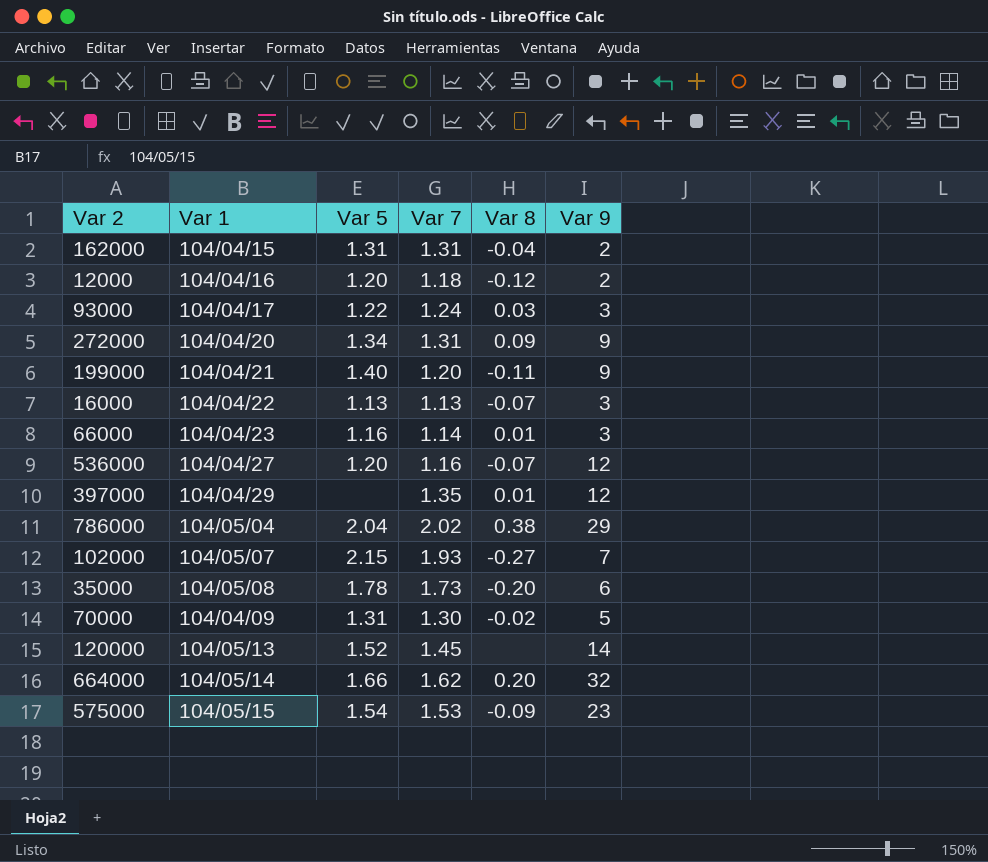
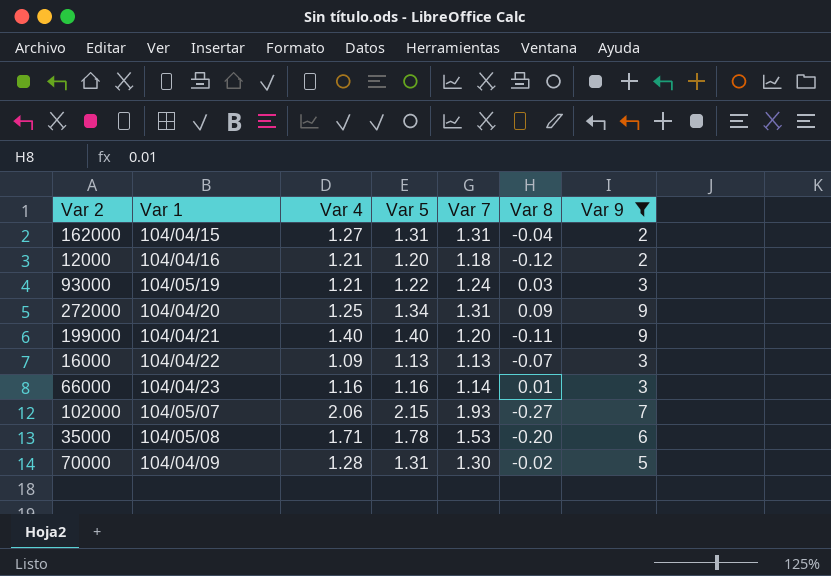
filter: none -> Var 9 <= 9
column Var 4 | position: none -> 3
93000 | Var 1: 104/04/17 -> 104/05/19
35000 | Var 7: 1.73 -> 1.53

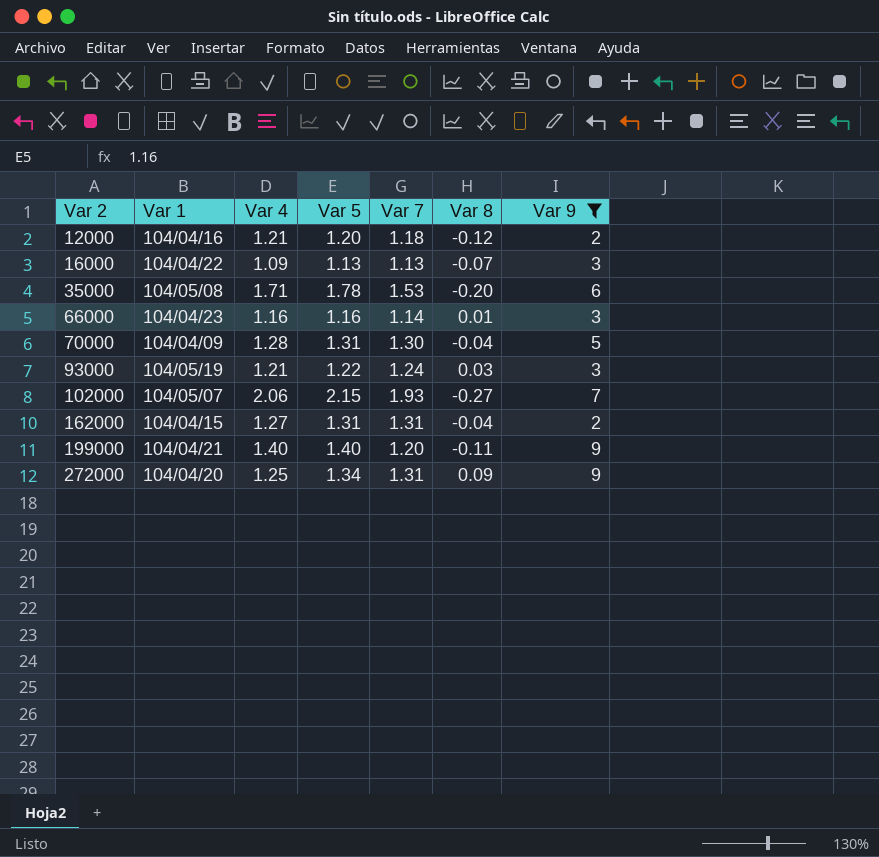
row order: none -> Var 2 ascending
70000 | Var 8: -0.02 -> -0.04

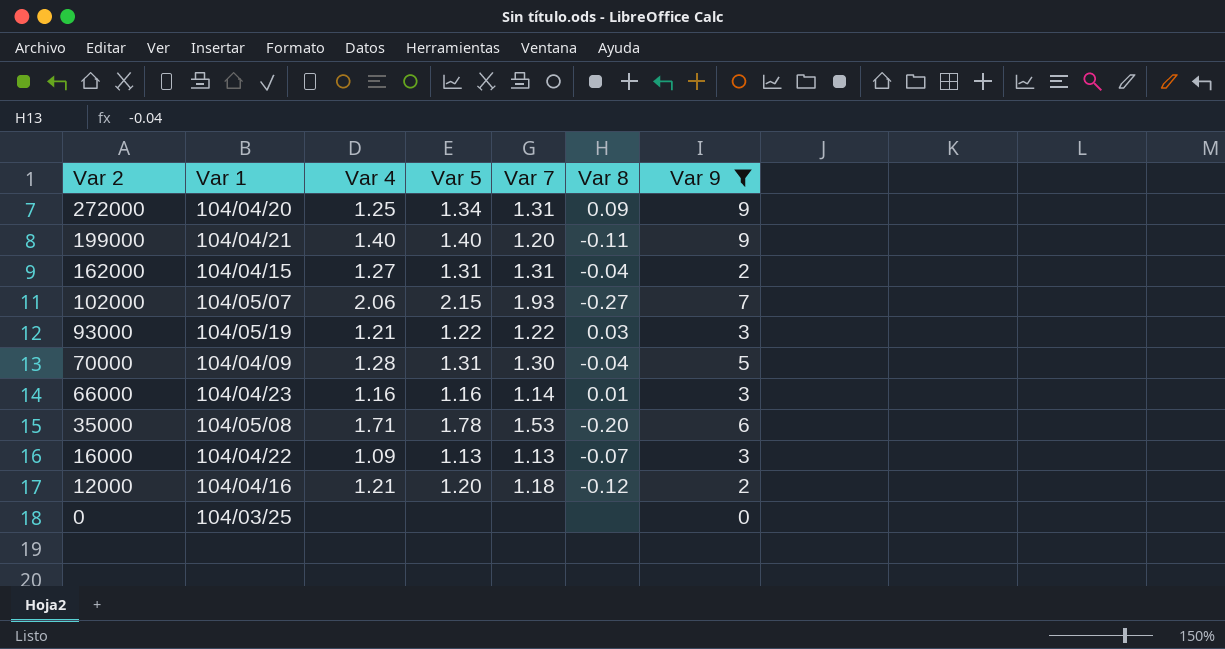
row order: Var 2 ascending -> Var 2 descending
93000 | Var 7: 1.24 -> 1.22
row 0: none -> 104/03/25 | none | none | none | none | 0

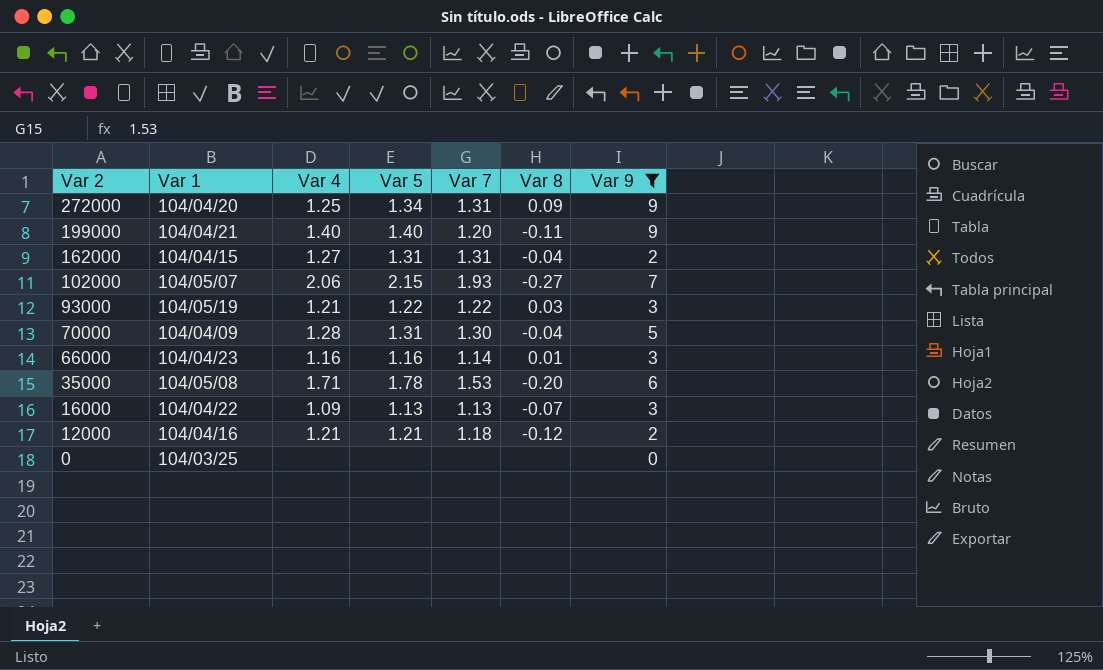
12000 | Var 5: 1.20 -> 1.21

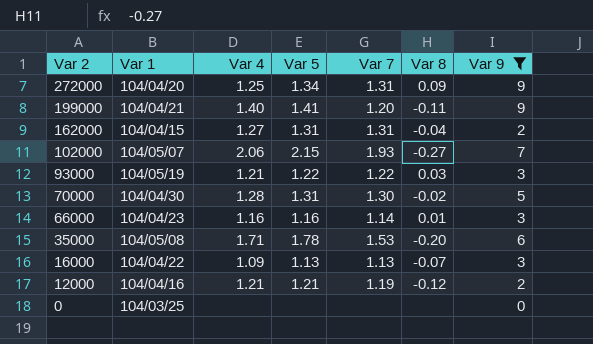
199000 | Var 5: 1.40 -> 1.41
70000 | Var 1: 104/04/09 -> 104/04/30
70000 | Var 8: -0.04 -> -0.02
12000 | Var 7: 1.18 -> 1.19

